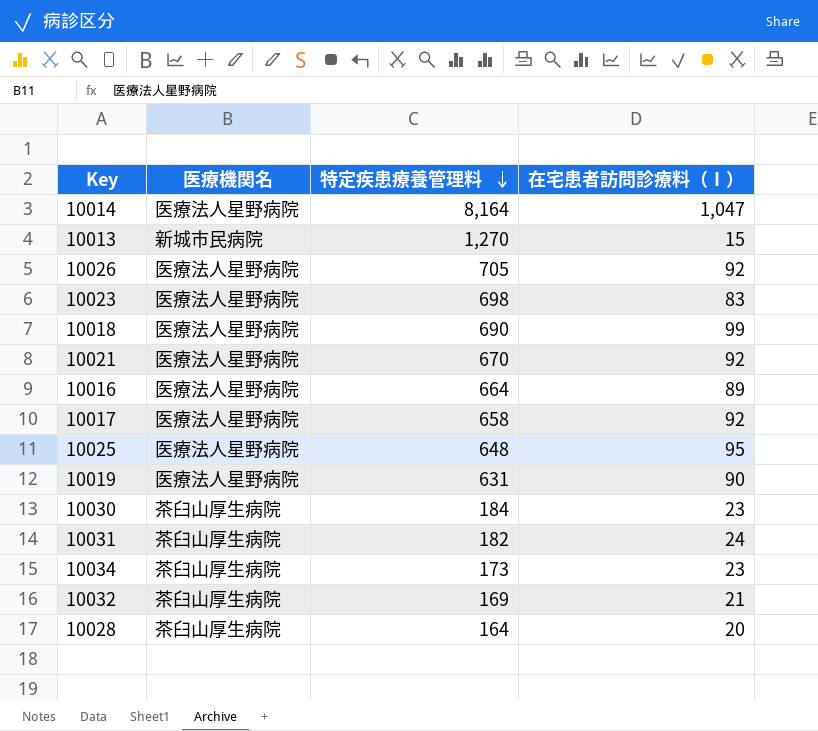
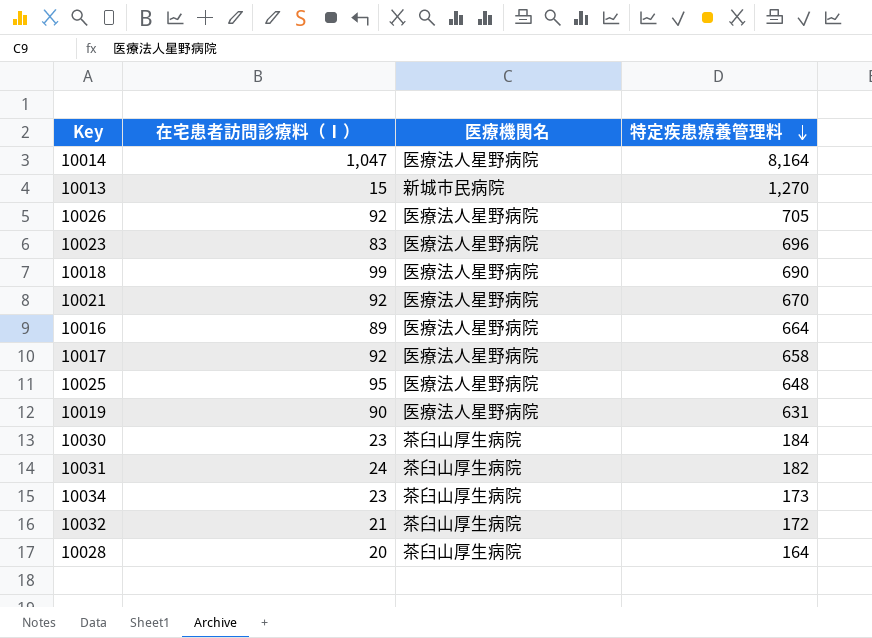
column 在宅患者訪問診療料（Ⅰ） | position: 4 -> 2
10023 | 特定疾患療養管理料: 698 -> 696
10032 | 特定疾患療養管理料: 169 -> 172

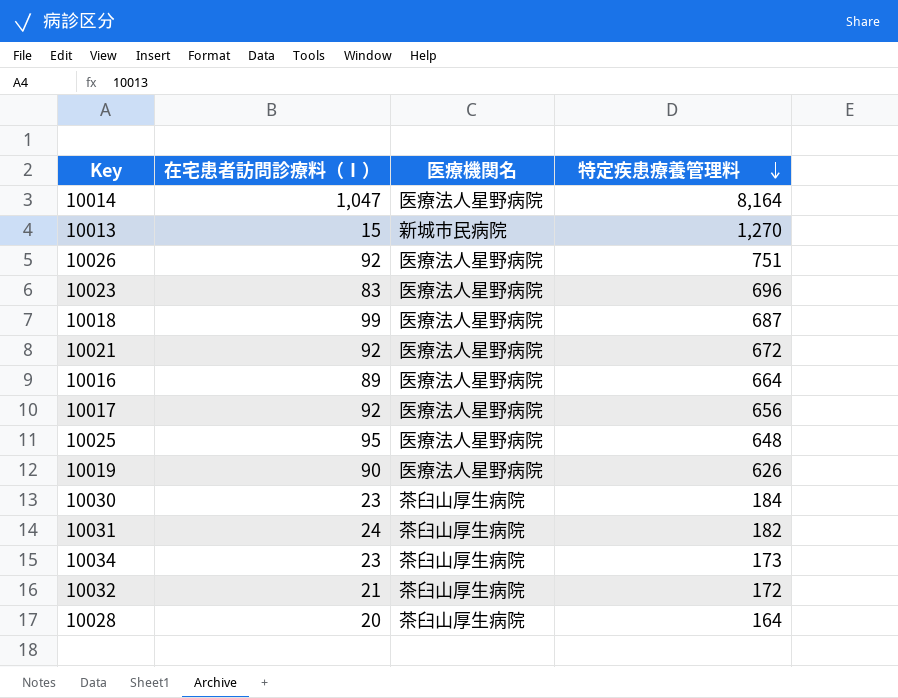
10026 | 特定疾患療養管理料: 705 -> 751
10018 | 特定疾患療養管理料: 690 -> 687
10021 | 特定疾患療養管理料: 670 -> 672
10017 | 特定疾患療養管理料: 658 -> 656
10019 | 特定疾患療養管理料: 631 -> 626

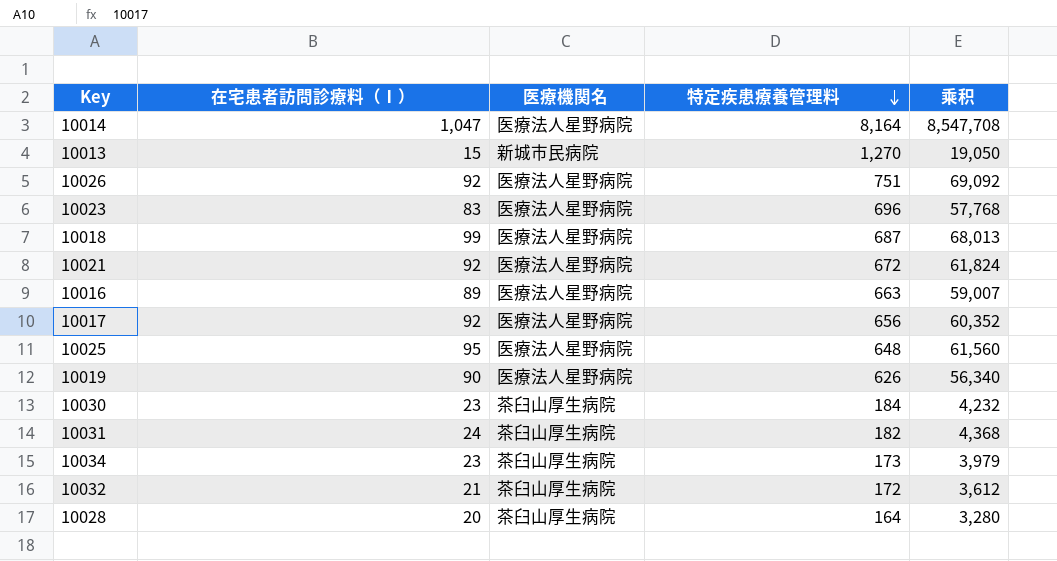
column 乘积 | formula: none -> [在宅患者訪問診療料（Ⅰ）] * [特定疾患療養管理料]
10016 | 特定疾患療養管理料: 664 -> 663

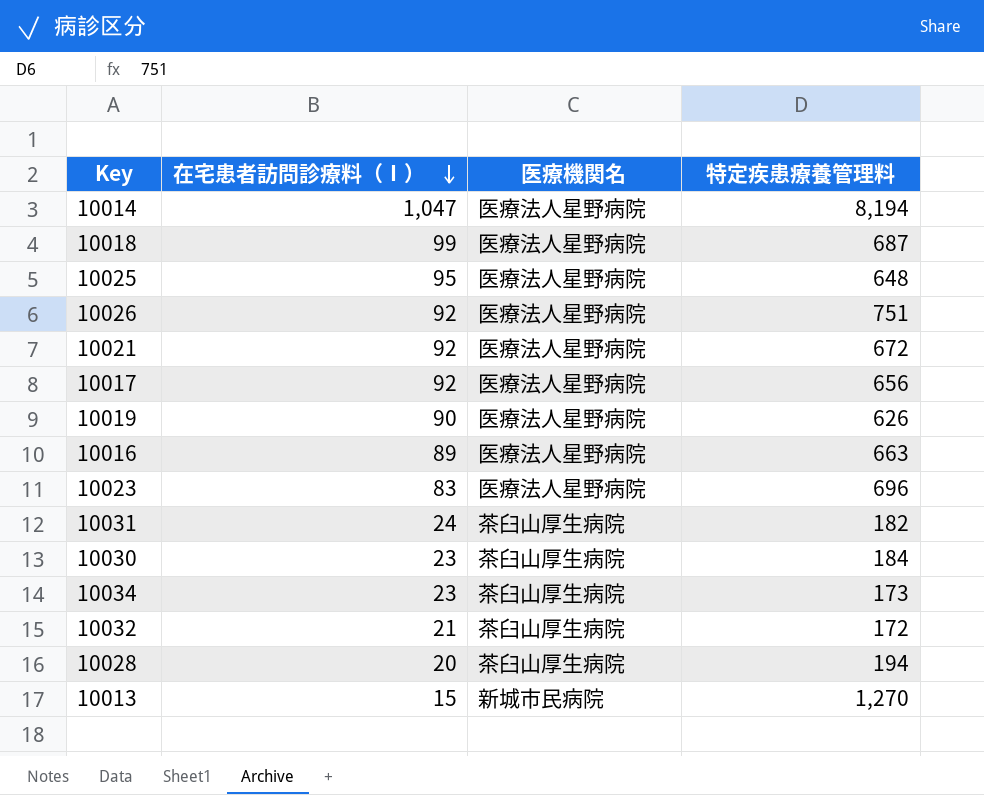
row order: 特定疾患療養管理料 descending -> 在宅患者訪問診療料（Ⅰ） descending
column 乘积 | formula: [在宅患者訪問診療料（Ⅰ）] * [特定疾患療養管理料] -> none
10014 | 特定疾患療養管理料: 8,164 -> 8,194
10028 | 特定疾患療養管理料: 164 -> 194

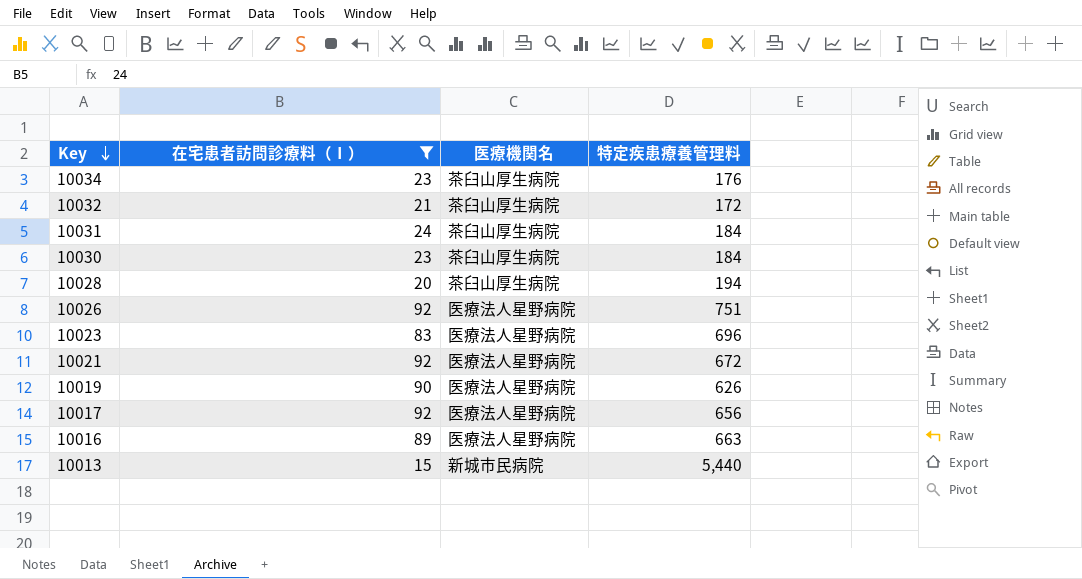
filter: none -> 在宅患者訪問診療料（Ⅰ） <= 92
row order: 在宅患者訪問診療料（Ⅰ） descending -> Key descending
10034 | 特定疾患療養管理料: 173 -> 176
10031 | 特定疾患療養管理料: 182 -> 184
10013 | 特定疾患療養管理料: 1,270 -> 5,440

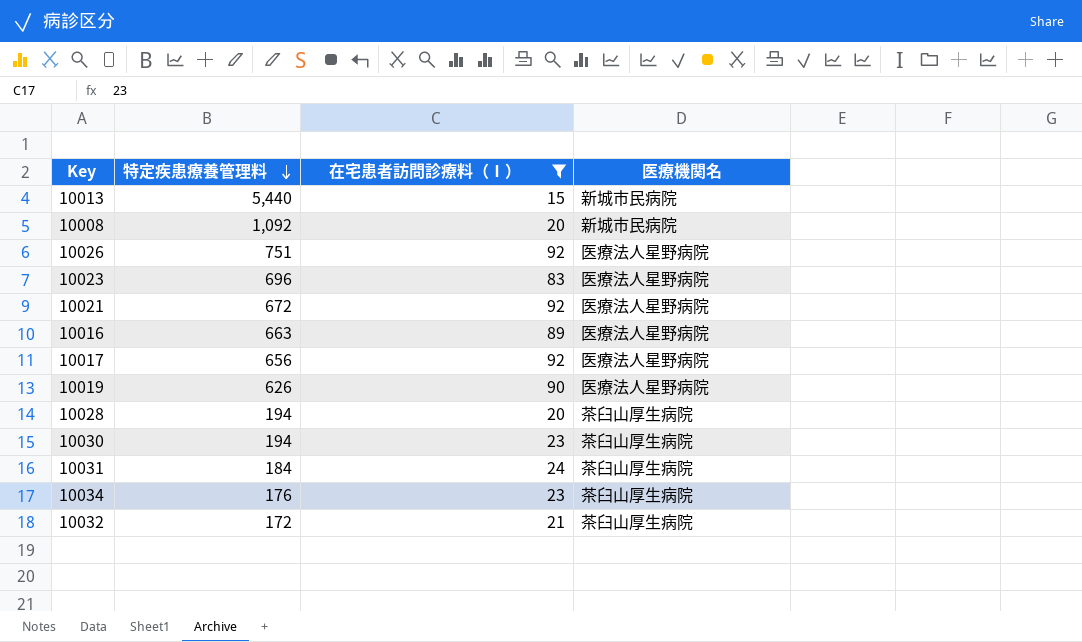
row order: Key descending -> 特定疾患療養管理料 descending
column 特定疾患療養管理料 | position: 4 -> 2
row 10008: none -> 1,092 | 20 | 新城市民病院
10030 | 特定疾患療養管理料: 184 -> 194

